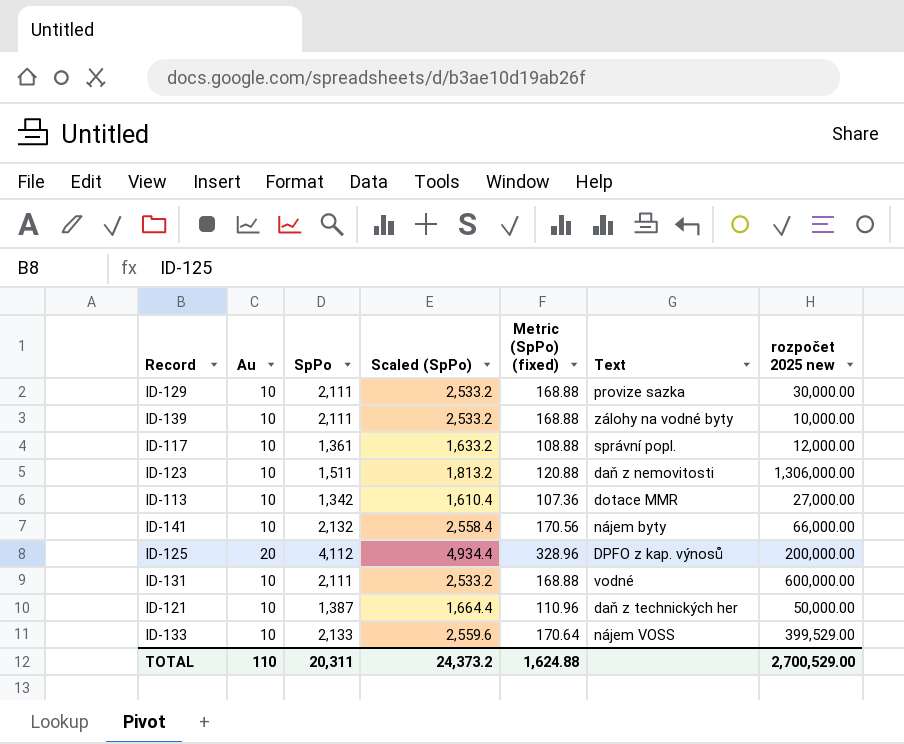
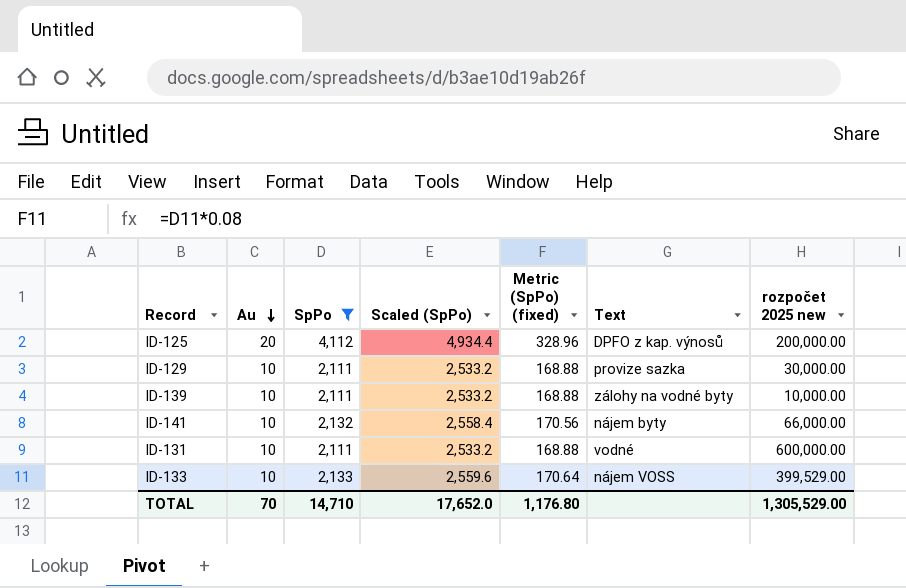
filter: none -> SpPo >= 2,111
row order: none -> Au descending
TOTAL | Au: 110 -> 70
TOTAL | SpPo: 20,311 -> 14,710
TOTAL | Scaled (SpPo): 24,373.2 -> 17,652.0
TOTAL | Metric (SpPo) (fixed): 1,624.88 -> 1,176.80
TOTAL | rozpočet 2025 new: 2,700,529.00 -> 1,305,529.00

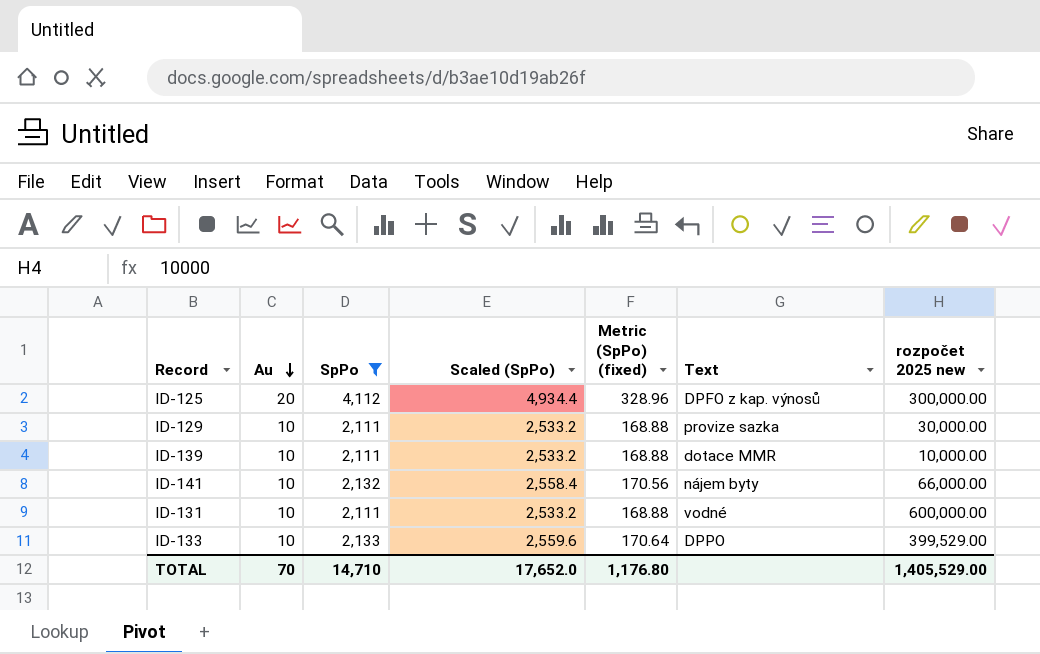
ID-125 | rozpočet 2025 new: 200,000.00 -> 300,000.00
ID-139 | Text: zálohy na vodné byty -> dotace MMR
ID-133 | Text: nájem VOSS -> DPPO
TOTAL | rozpočet 2025 new: 1,305,529.00 -> 1,405,529.00

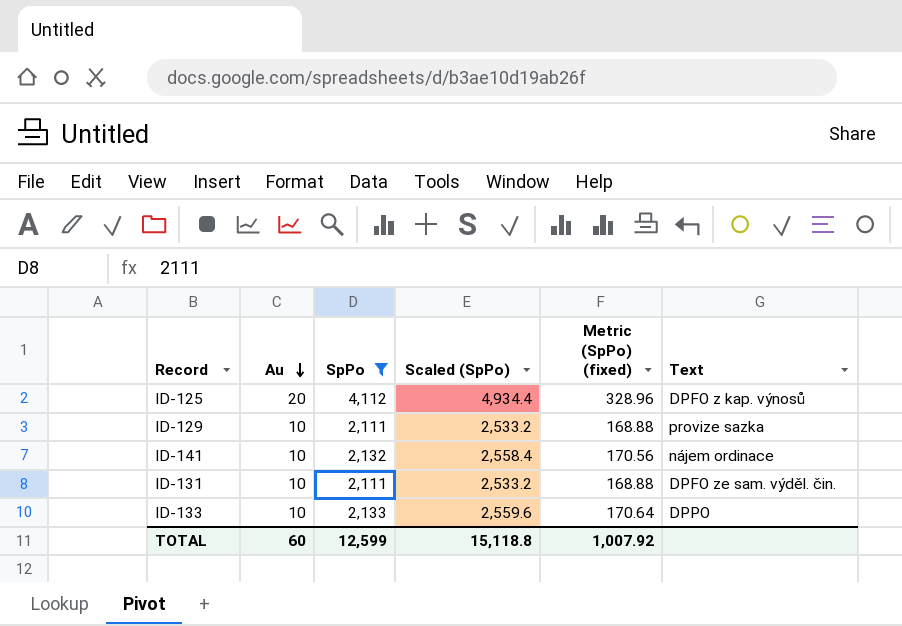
column rozpočet 2025 new | position: 7 -> none
row ID-139: 10 | 2,111 | 2,533.2 | 168.88 | dotace MMR | 10,000.00 -> none
ID-141 | Text: nájem byty -> nájem ordinace
ID-131 | Text: vodné -> DPFO ze sam. výděl. čin.
TOTAL | Au: 70 -> 60
TOTAL | SpPo: 14,710 -> 12,599
TOTAL | Scaled (SpPo): 17,652.0 -> 15,118.8
TOTAL | Metric (SpPo) (fixed): 1,176.80 -> 1,007.92

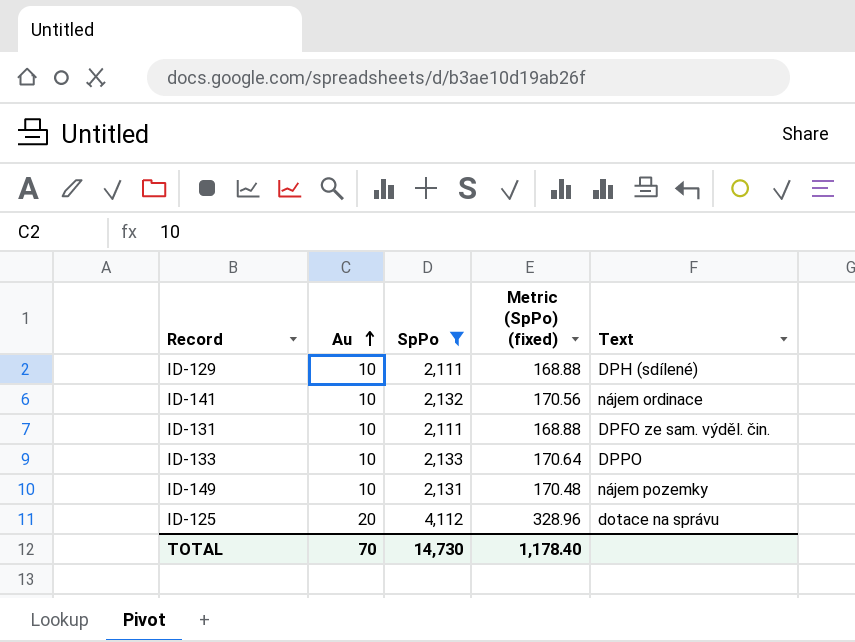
row order: Au descending -> Au ascending
column Scaled (SpPo) | formula: [SpPo] * 1.2 -> none
ID-129 | Text: provize sazka -> DPH (sdílené)
row ID-149: none -> 10 | 2,131 | 170.48 | nájem pozemky
ID-125 | Text: DPFO z kap. výnosů -> dotace na správu
TOTAL | Au: 60 -> 70
TOTAL | SpPo: 12,599 -> 14,730
TOTAL | Metric (SpPo) (fixed): 1,007.92 -> 1,178.40

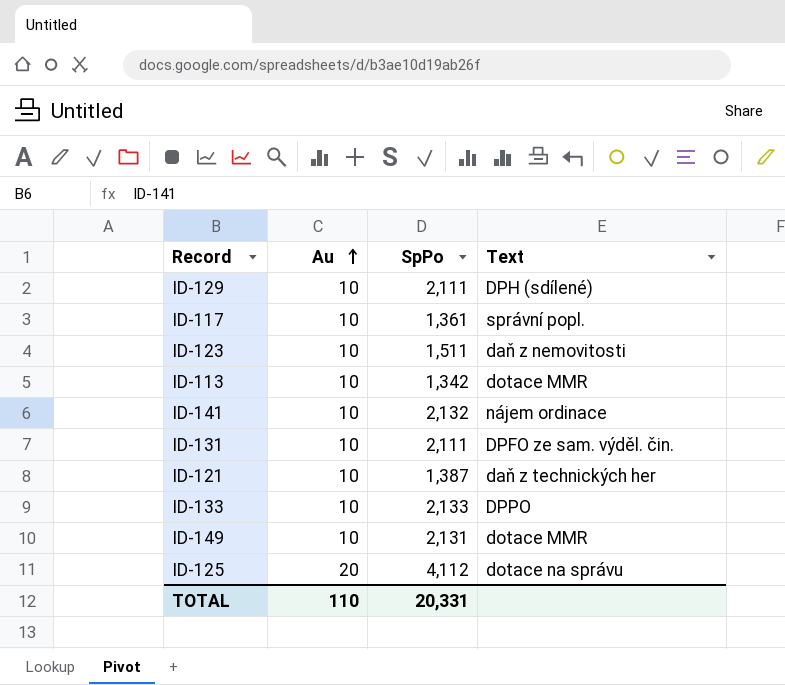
filter: SpPo >= 2,111 -> none
column Metric (SpPo) (fixed) | formula: [SpPo] * 0.08 -> none
ID-149 | Text: nájem pozemky -> dotace MMR
TOTAL | Au: 70 -> 110
TOTAL | SpPo: 14,730 -> 20,331

